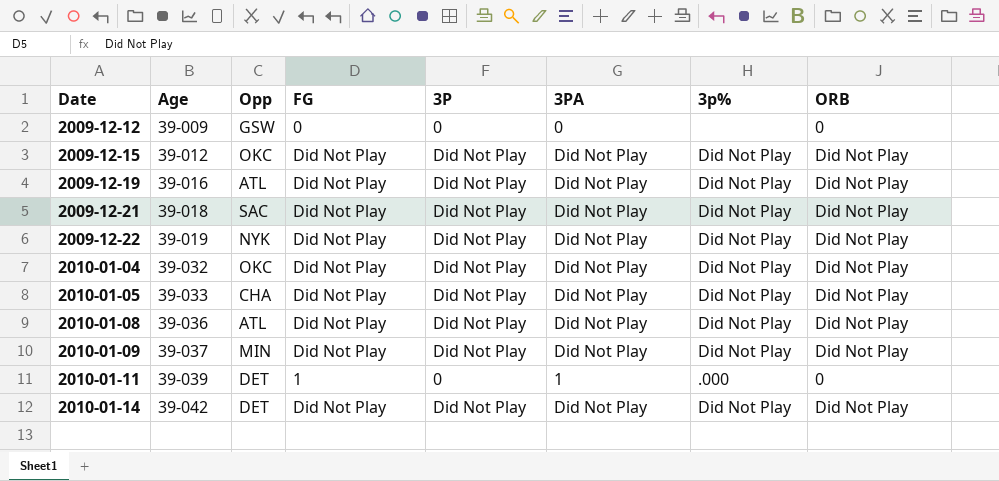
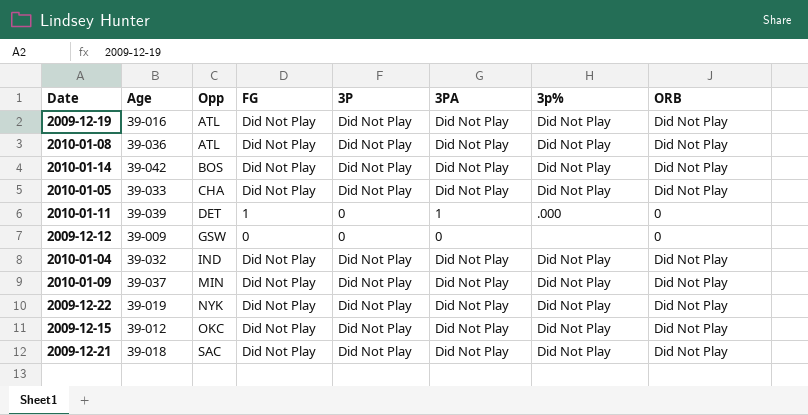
row order: Date ascending -> Opp ascending
2010-01-14 | Opp: DET -> BOS
2010-01-04 | Opp: OKC -> IND

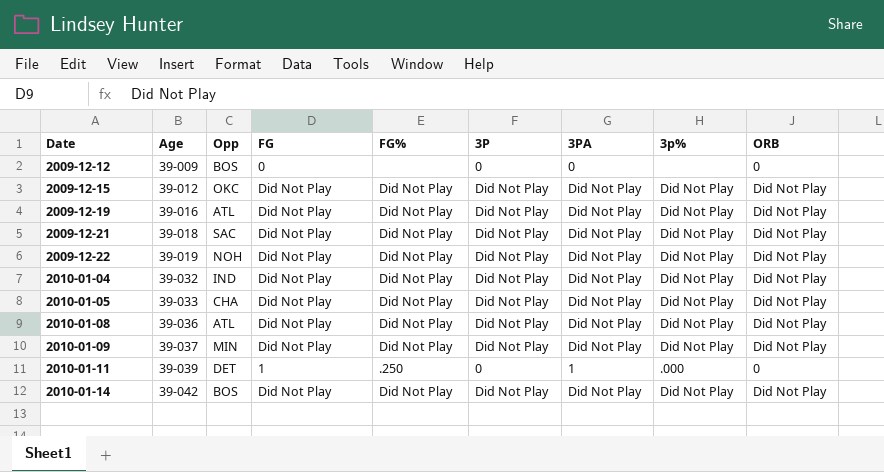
row order: Opp ascending -> Date ascending
column FG% | position: none -> 5
2009-12-12 | Opp: GSW -> BOS
2009-12-22 | Opp: NYK -> NOH

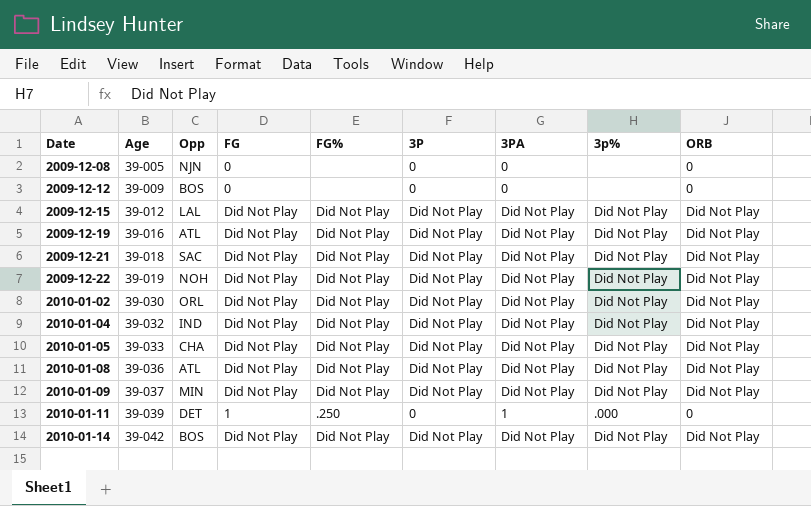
row 2009-12-08: none -> 39-005 | NJN | 0 | none | 0 | 0 | none | 0
2009-12-15 | Opp: OKC -> LAL
row 2010-01-02: none -> 39-030 | ORL | Did Not Play | Did Not Play | Did Not Play | Did Not Play | Did Not Play | Did Not Play

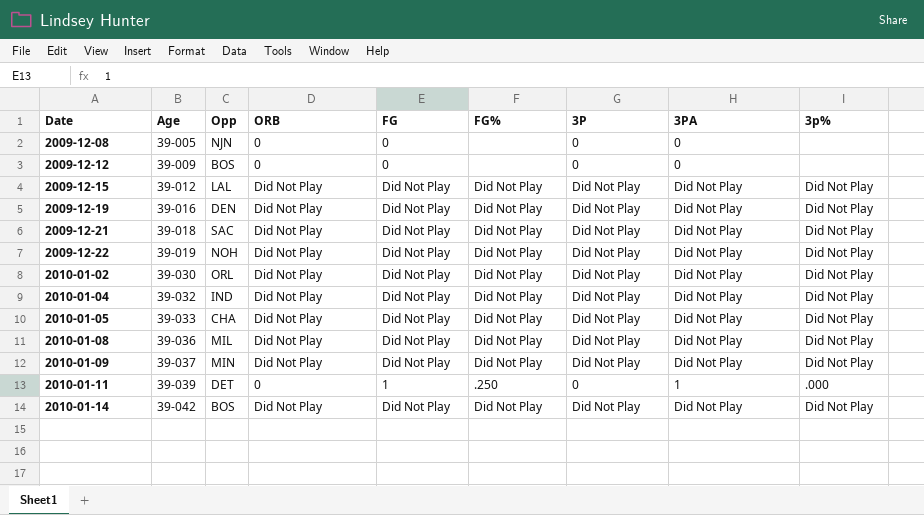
column ORB | position: 9 -> 4
2009-12-19 | Opp: ATL -> DEN
2010-01-08 | Opp: ATL -> MIL

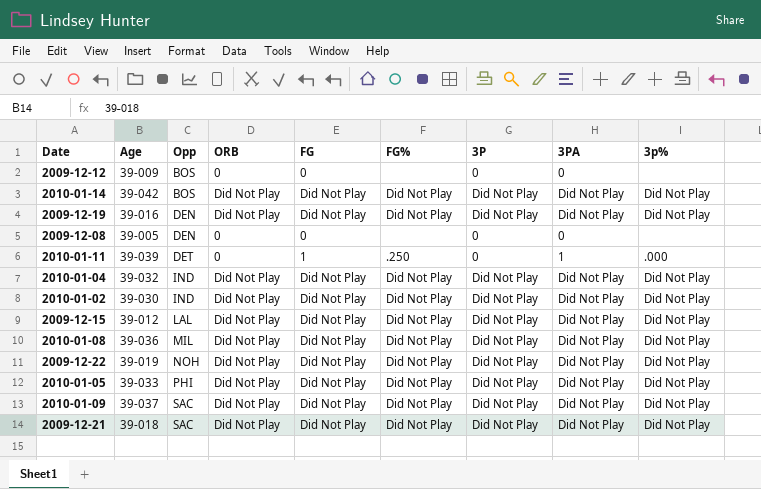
row order: Date ascending -> Opp ascending
2009-12-08 | Opp: NJN -> DEN
2010-01-02 | Opp: ORL -> IND
2010-01-05 | Opp: CHA -> PHI
2010-01-09 | Opp: MIN -> SAC

